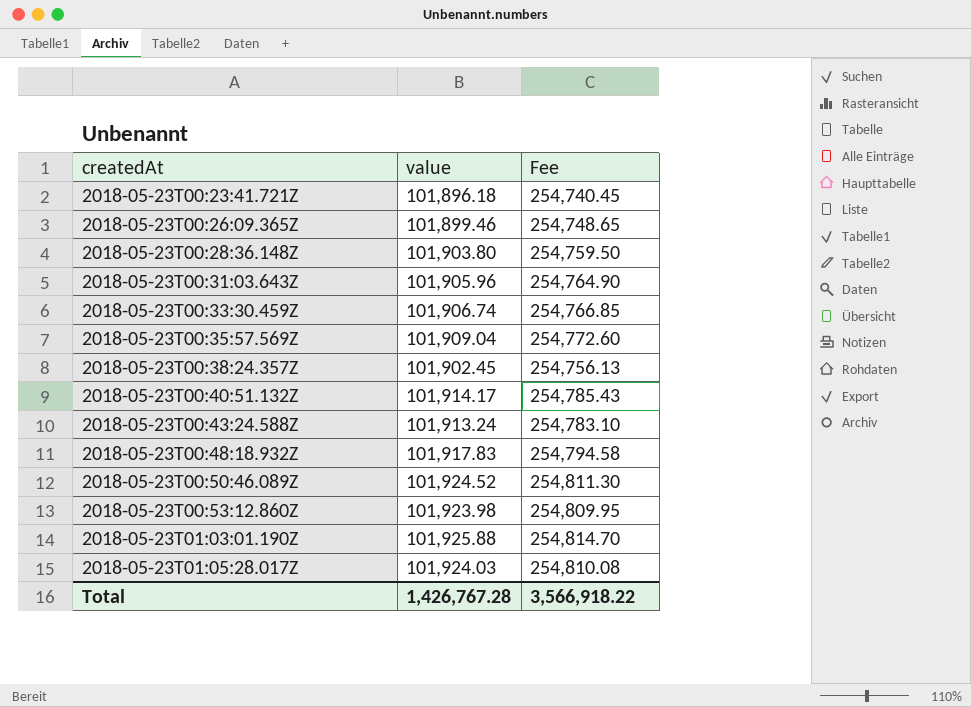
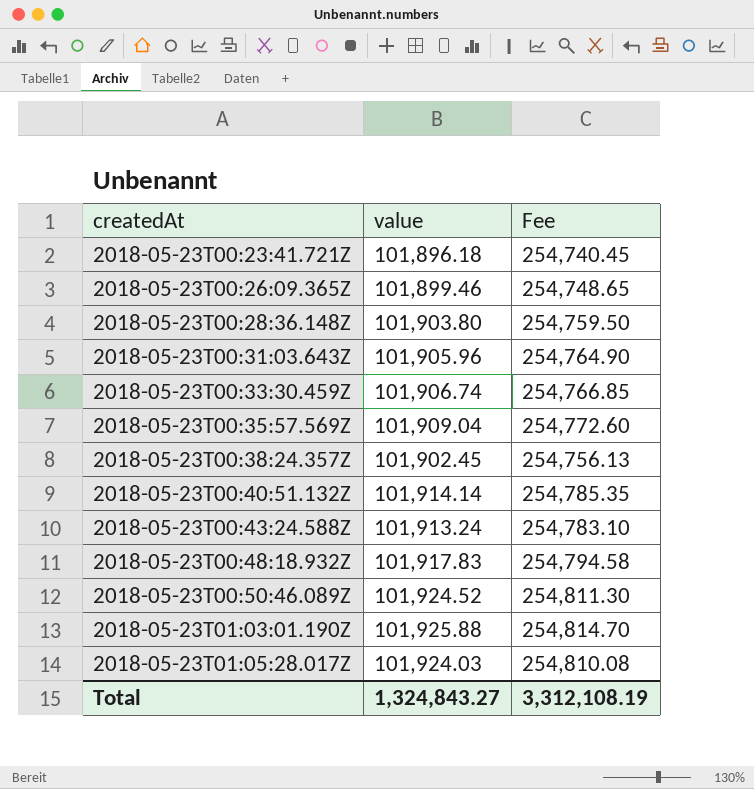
row 2018-05-23T00:53:12.860Z: 101,923.98 | 254,809.95 -> none
2018-05-23T00:40:51.132Z | value: 101,914.17 -> 101,914.14
2018-05-23T00:40:51.132Z | Fee: 254,785.43 -> 254,785.35
Total | value: 1,426,767.28 -> 1,324,843.27
Total | Fee: 3,566,918.22 -> 3,312,108.19

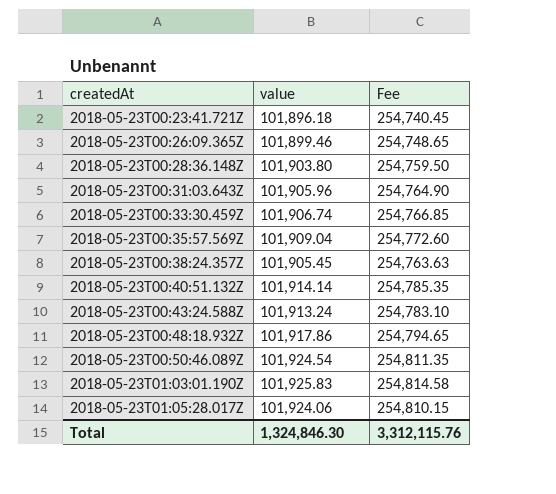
2018-05-23T00:38:24.357Z | value: 101,902.45 -> 101,905.45
2018-05-23T00:38:24.357Z | Fee: 254,756.13 -> 254,763.63
2018-05-23T00:48:18.932Z | value: 101,917.83 -> 101,917.86
2018-05-23T00:48:18.932Z | Fee: 254,794.58 -> 254,794.65
2018-05-23T00:50:46.089Z | value: 101,924.52 -> 101,924.54
2018-05-23T00:50:46.089Z | Fee: 254,811.30 -> 254,811.35
2018-05-23T01:03:01.190Z | value: 101,925.88 -> 101,925.83
2018-05-23T01:03:01.190Z | Fee: 254,814.70 -> 254,814.58
2018-05-23T01:05:28.017Z | value: 101,924.03 -> 101,924.06
2018-05-23T01:05:28.017Z | Fee: 254,810.08 -> 254,810.15
Total | value: 1,324,843.27 -> 1,324,846.30
Total | Fee: 3,312,108.19 -> 3,312,115.76

